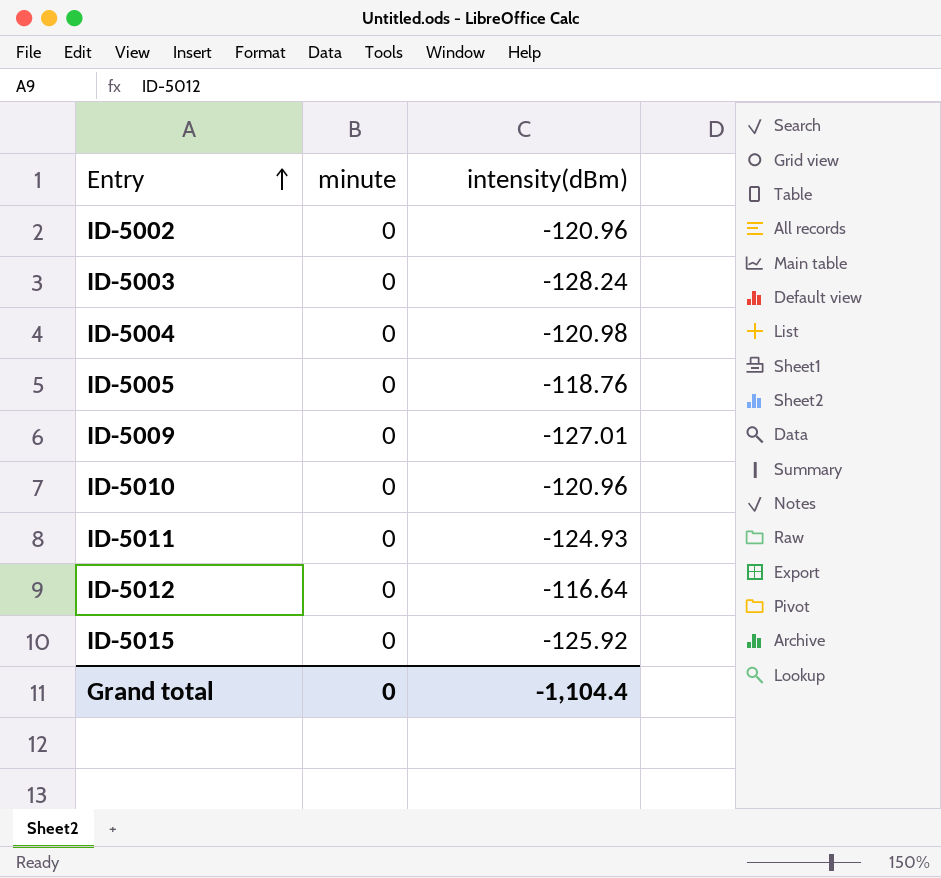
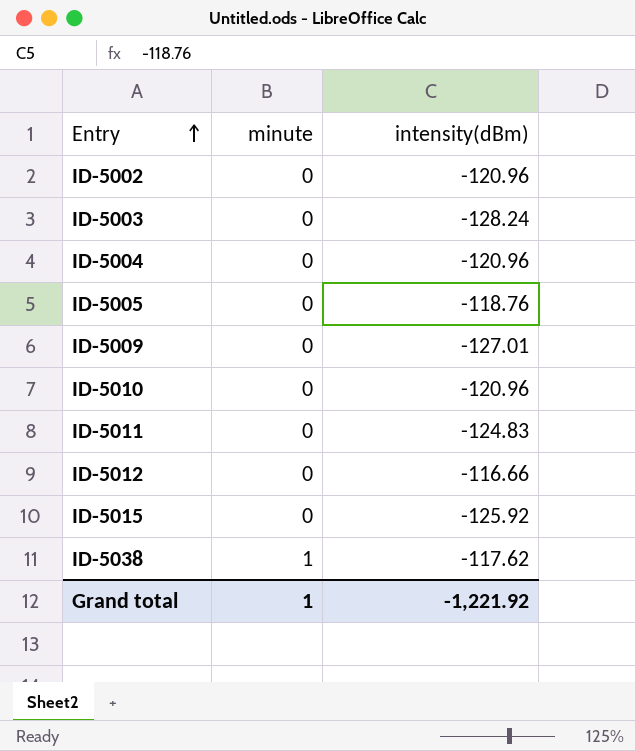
ID-5004 | intensity(dBm): -120.98 -> -120.96
ID-5011 | intensity(dBm): -124.93 -> -124.83
ID-5012 | intensity(dBm): -116.64 -> -116.66
row ID-5038: none -> 1 | -117.62
Grand total | minute: 0 -> 1
Grand total | intensity(dBm): -1,104.4 -> -1,221.92

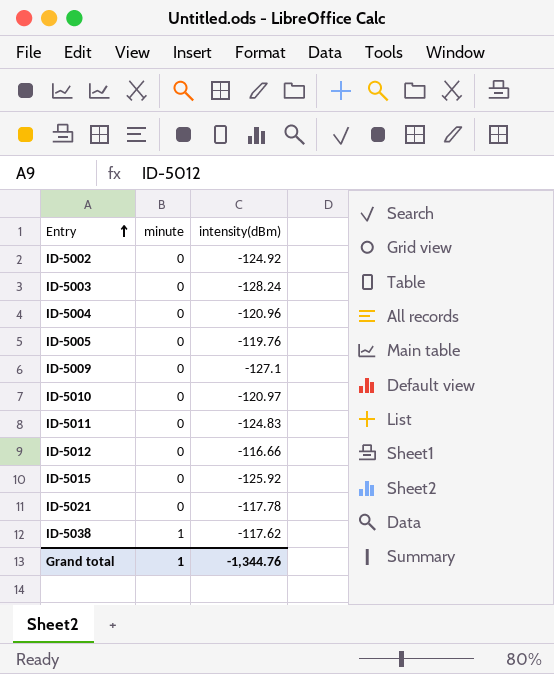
ID-5002 | intensity(dBm): -120.96 -> -124.92
ID-5005 | intensity(dBm): -118.76 -> -119.76
ID-5009 | intensity(dBm): -127.01 -> -127.1
ID-5010 | intensity(dBm): -120.96 -> -120.97
row ID-5021: none -> 0 | -117.78
Grand total | intensity(dBm): -1,221.92 -> -1,344.76

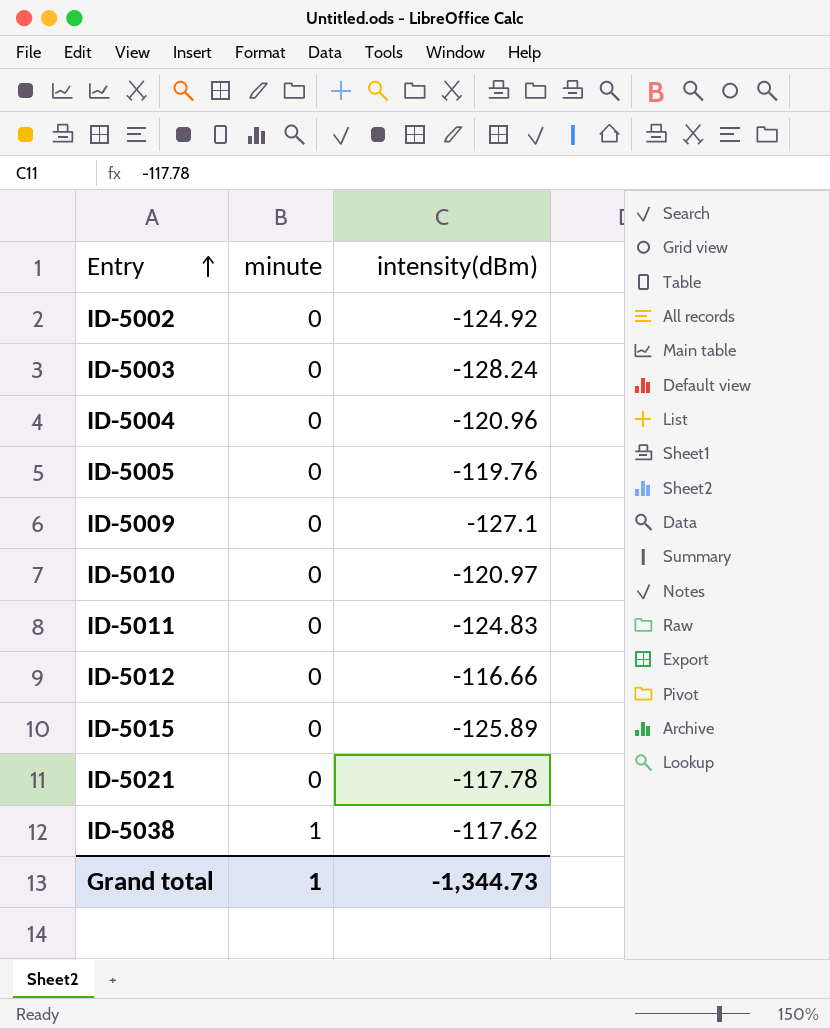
ID-5015 | intensity(dBm): -125.92 -> -125.89
Grand total | intensity(dBm): -1,344.76 -> -1,344.73

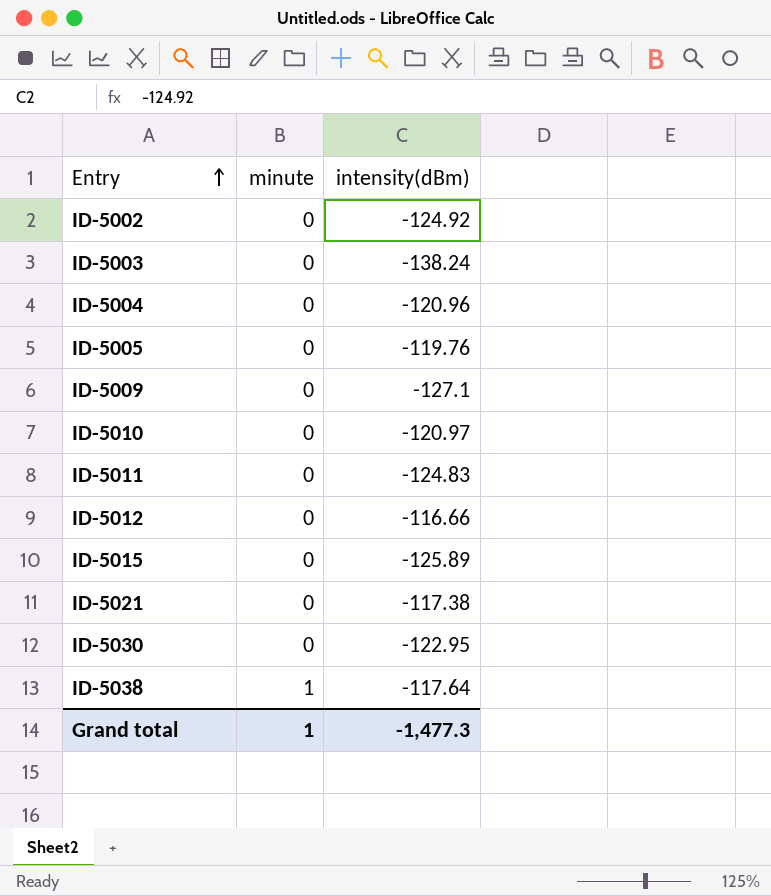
ID-5003 | intensity(dBm): -128.24 -> -138.24
ID-5021 | intensity(dBm): -117.78 -> -117.38
row ID-5030: none -> 0 | -122.95
ID-5038 | intensity(dBm): -117.62 -> -117.64
Grand total | intensity(dBm): -1,344.73 -> -1,477.3

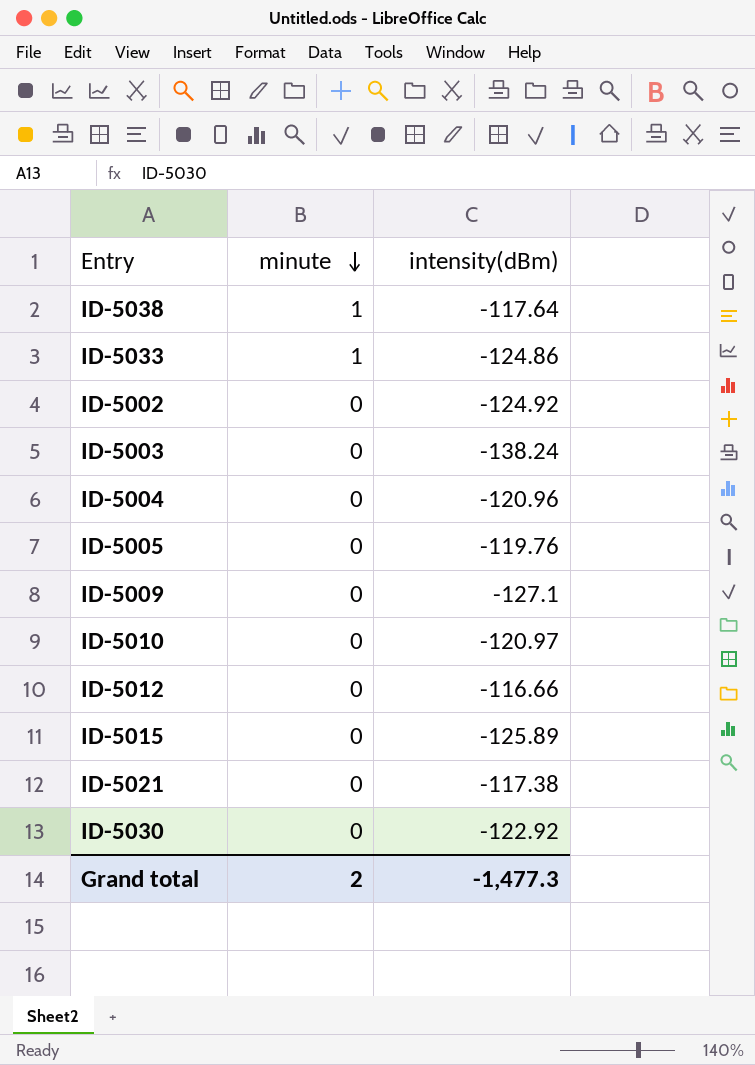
row order: Entry ascending -> minute descending
row ID-5011: 0 | -124.83 -> none
row ID-5033: none -> 1 | -124.86
ID-5030 | intensity(dBm): -122.95 -> -122.92
Grand total | minute: 1 -> 2

